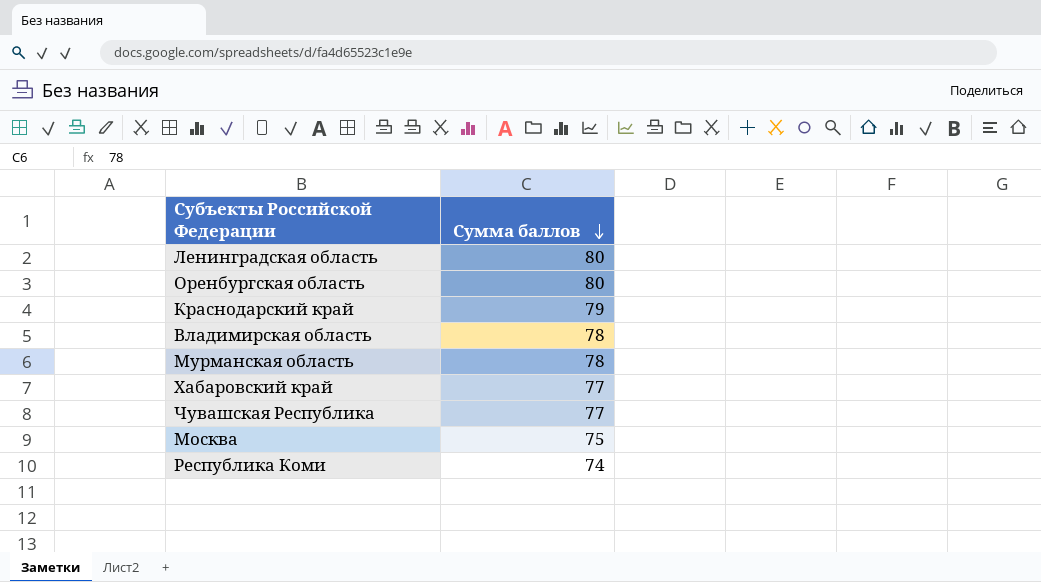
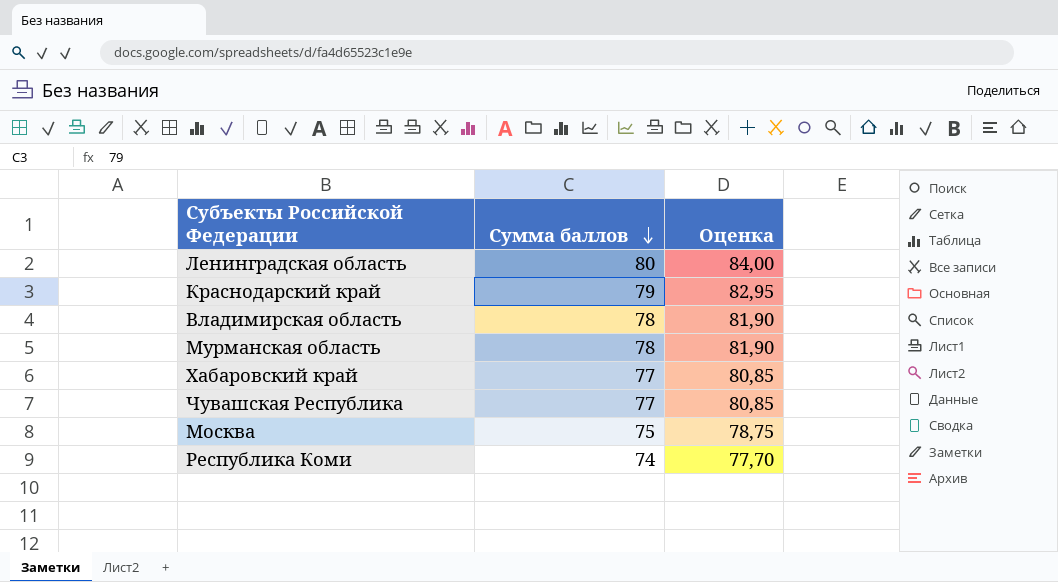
column Оценка | formula: none -> [Сумма баллов] * 1,05
row Оренбургская область: 80 -> none

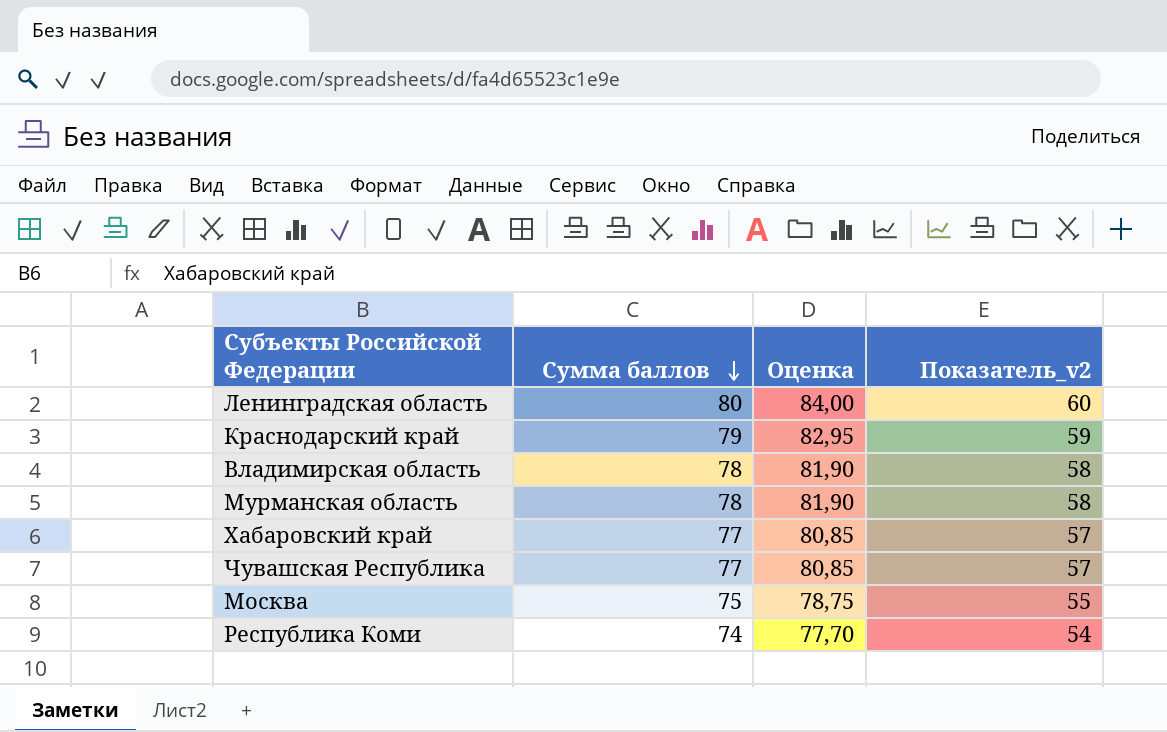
column Показатель_v2 | formula: none -> [Сумма баллов] - 20

